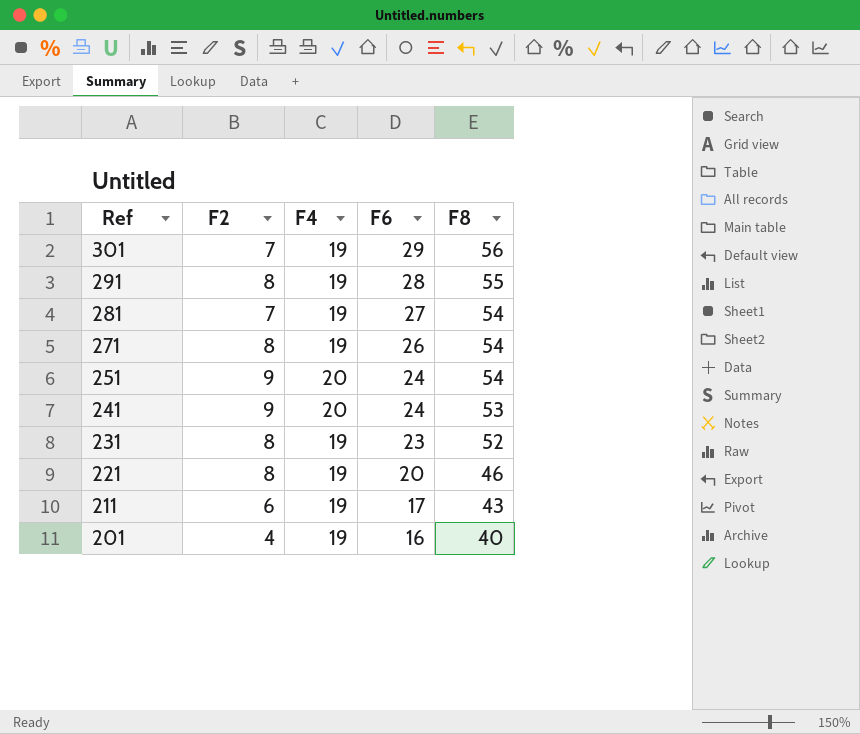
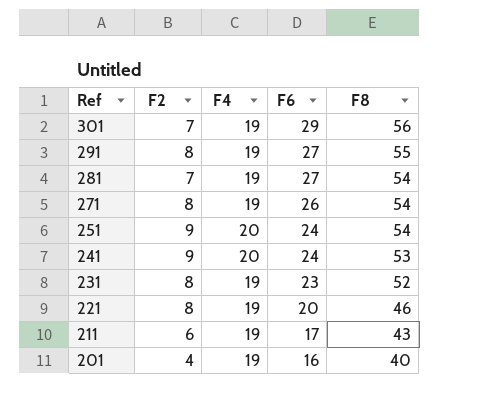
291 | F6: 28 -> 27

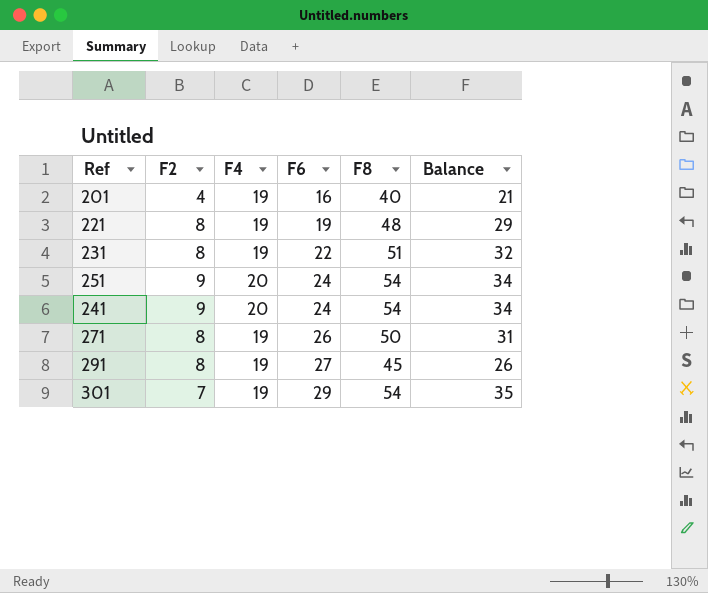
row order: Ref descending -> F6 ascending
column Balance | formula: none -> [F8] - [F4]
row 281: 7 | 19 | 27 | 54 -> none
row 211: 6 | 19 | 17 | 43 -> none
221 | F6: 20 -> 19
221 | F8: 46 -> 48
231 | F6: 23 -> 22
231 | F8: 52 -> 51
241 | F8: 53 -> 54
271 | F8: 54 -> 50
291 | F8: 55 -> 45
301 | F8: 56 -> 54

